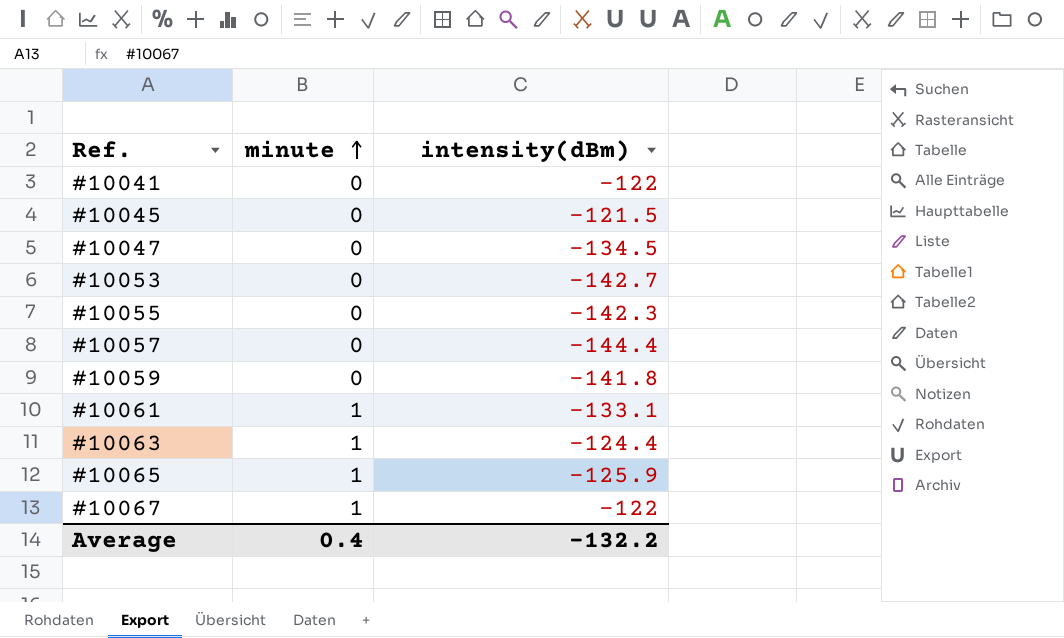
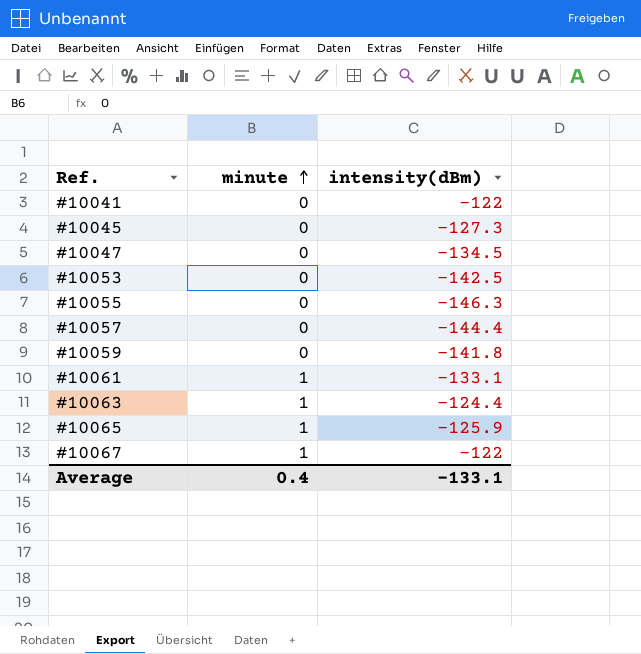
#10045 | intensity(dBm): -121.5 -> -127.3
#10053 | intensity(dBm): -142.7 -> -142.5
#10055 | intensity(dBm): -142.3 -> -146.3
Average | intensity(dBm): -132.2 -> -133.1

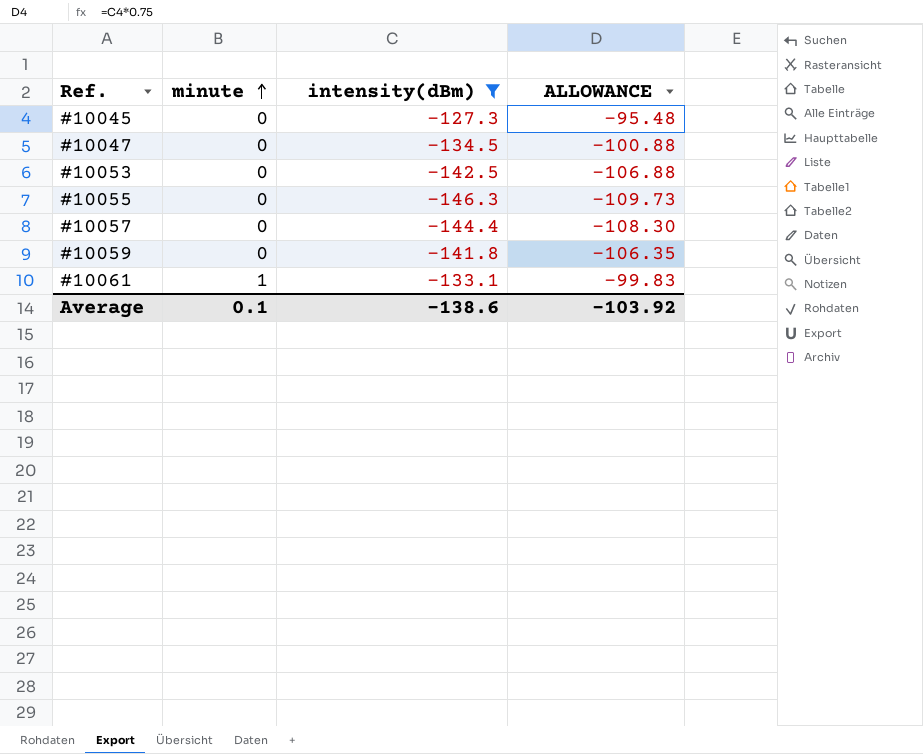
filter: none -> intensity(dBm) <= -127.3
column ALLOWANCE | formula: none -> [intensity(dBm)] * 0.75
Average | minute: 0.4 -> 0.1
Average | intensity(dBm): -133.1 -> -138.6

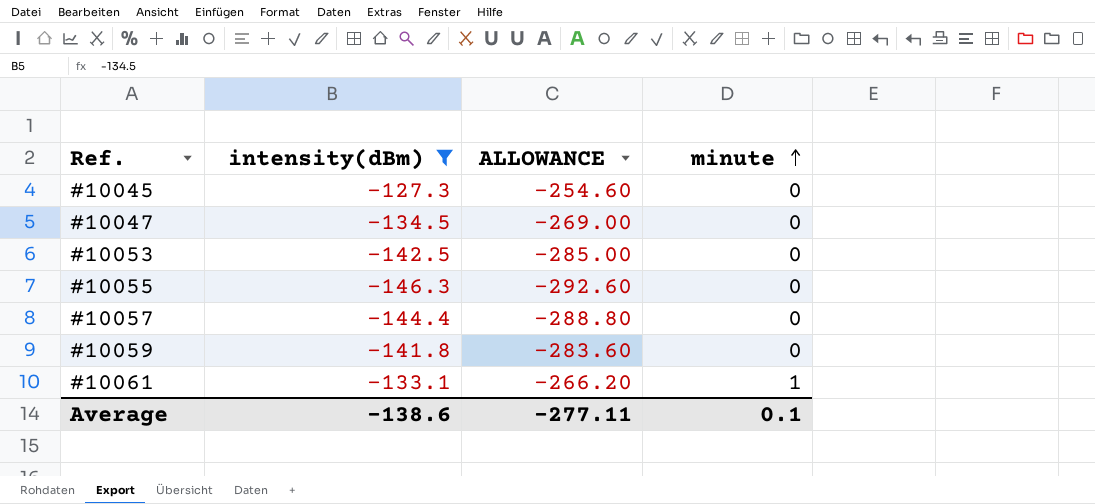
column ALLOWANCE | formula: [intensity(dBm)] * 0.75 -> [intensity(dBm)] * 2
column minute | position: 2 -> 4
Average | ALLOWANCE: -103.92 -> -277.11

